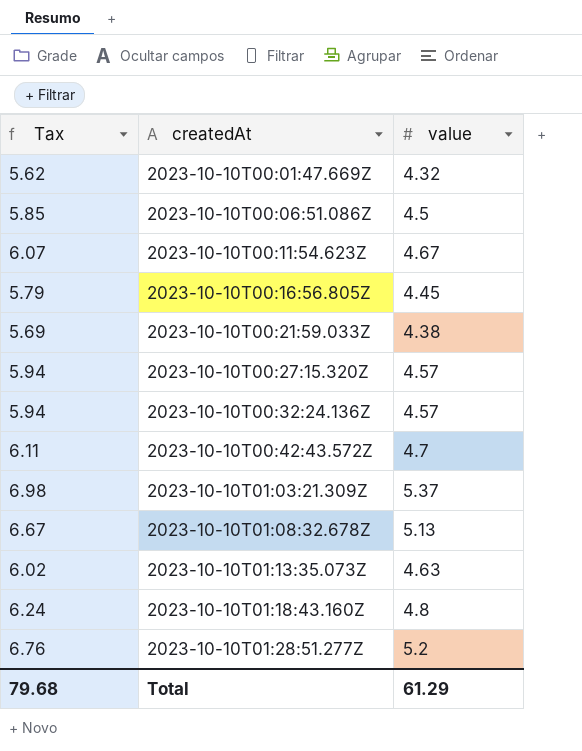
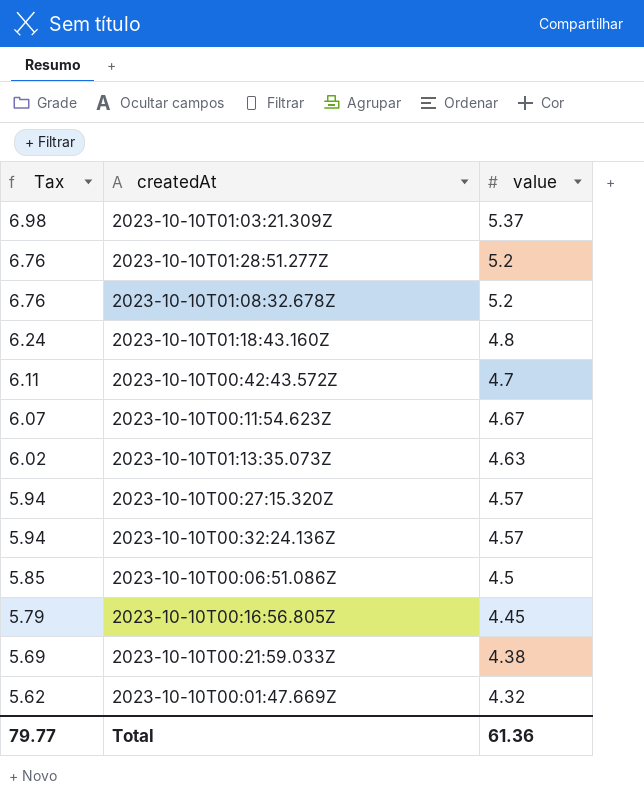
row order: createdAt ascending -> Tax descending
2023-10-10T01:08:32.678Z | Tax: 6.67 -> 6.76
2023-10-10T01:08:32.678Z | value: 5.13 -> 5.2
Total | Tax: 79.68 -> 79.77
Total | value: 61.29 -> 61.36

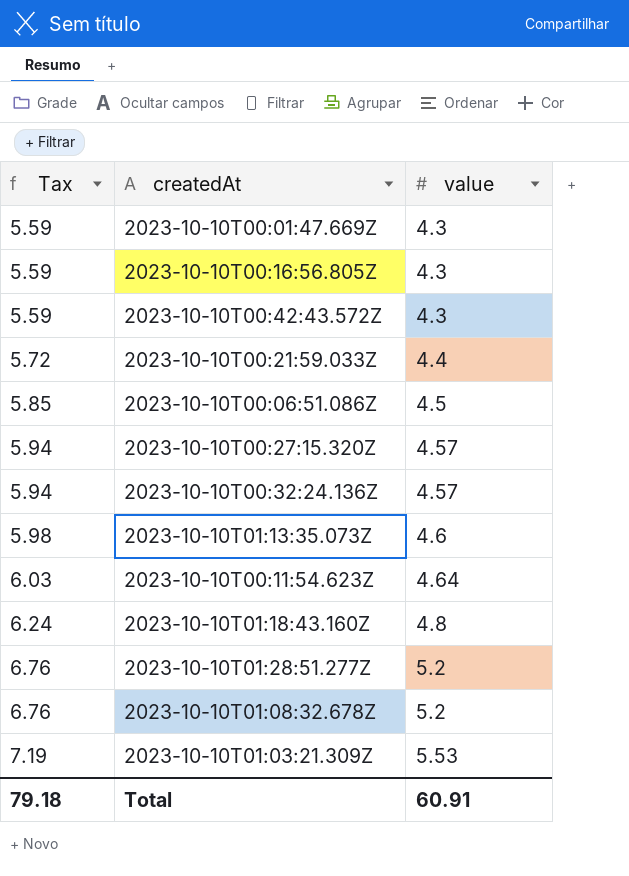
row order: Tax descending -> Tax ascending
2023-10-10T00:01:47.669Z | Tax: 5.62 -> 5.59
2023-10-10T00:01:47.669Z | value: 4.32 -> 4.3
2023-10-10T00:16:56.805Z | Tax: 5.79 -> 5.59
2023-10-10T00:16:56.805Z | value: 4.45 -> 4.3
2023-10-10T00:42:43.572Z | Tax: 6.11 -> 5.59
2023-10-10T00:42:43.572Z | value: 4.7 -> 4.3
2023-10-10T00:21:59.033Z | Tax: 5.69 -> 5.72
2023-10-10T00:21:59.033Z | value: 4.38 -> 4.4
2023-10-10T01:13:35.073Z | Tax: 6.02 -> 5.98
2023-10-10T01:13:35.073Z | value: 4.63 -> 4.6
2023-10-10T00:11:54.623Z | Tax: 6.07 -> 6.03
2023-10-10T00:11:54.623Z | value: 4.67 -> 4.64
2023-10-10T01:03:21.309Z | Tax: 6.98 -> 7.19
2023-10-10T01:03:21.309Z | value: 5.37 -> 5.53
Total | Tax: 79.77 -> 79.18
Total | value: 61.36 -> 60.91

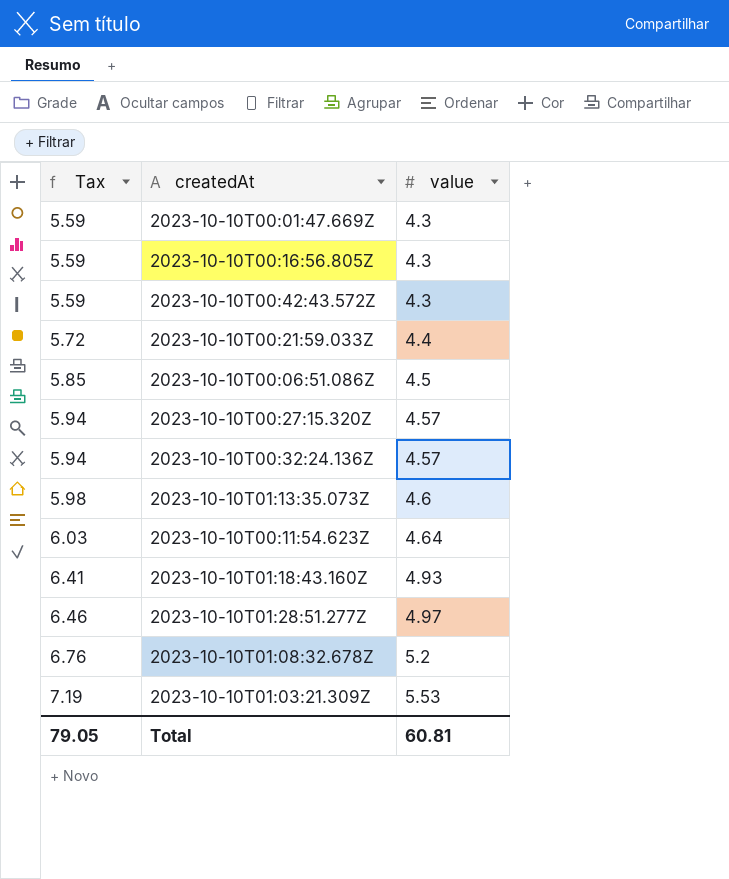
2023-10-10T01:18:43.160Z | Tax: 6.24 -> 6.41
2023-10-10T01:18:43.160Z | value: 4.8 -> 4.93
2023-10-10T01:28:51.277Z | Tax: 6.76 -> 6.46
2023-10-10T01:28:51.277Z | value: 5.2 -> 4.97
Total | Tax: 79.18 -> 79.05
Total | value: 60.91 -> 60.81

